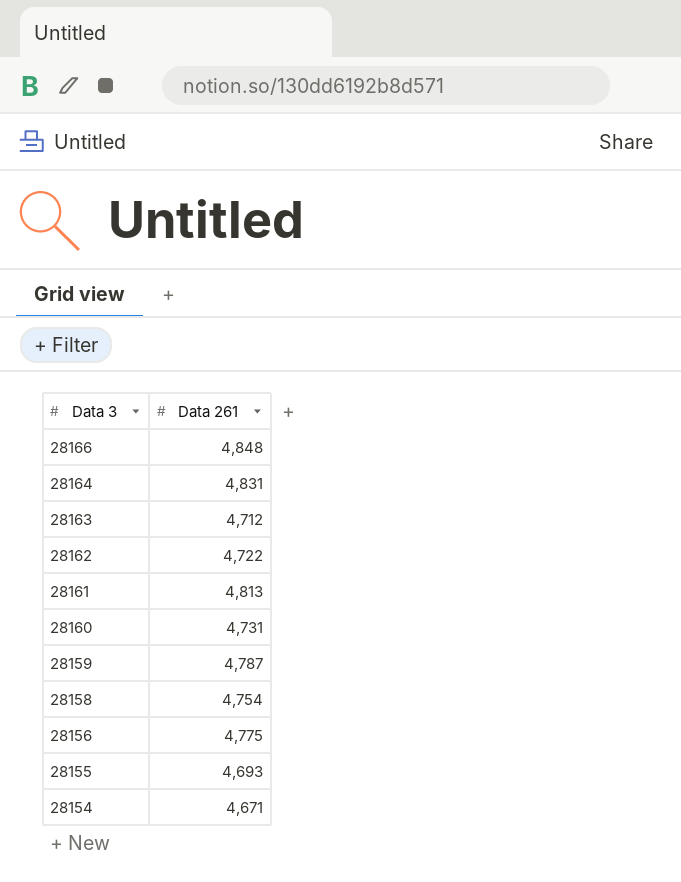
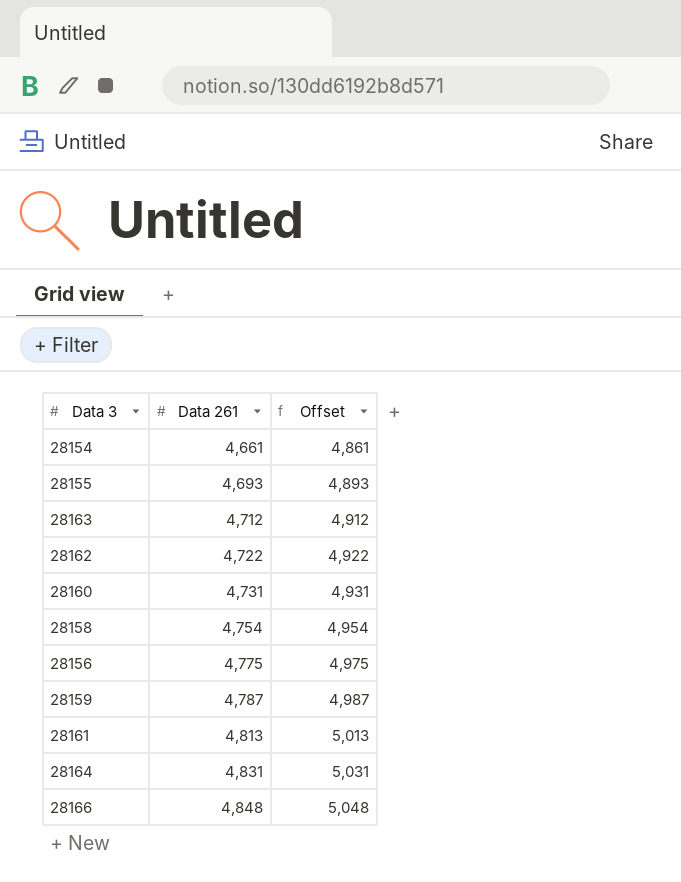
row order: Data 3 descending -> Data 261 ascending
column Offset | formula: none -> [Data 261] + 200
28154 | Data 261: 4,671 -> 4,661

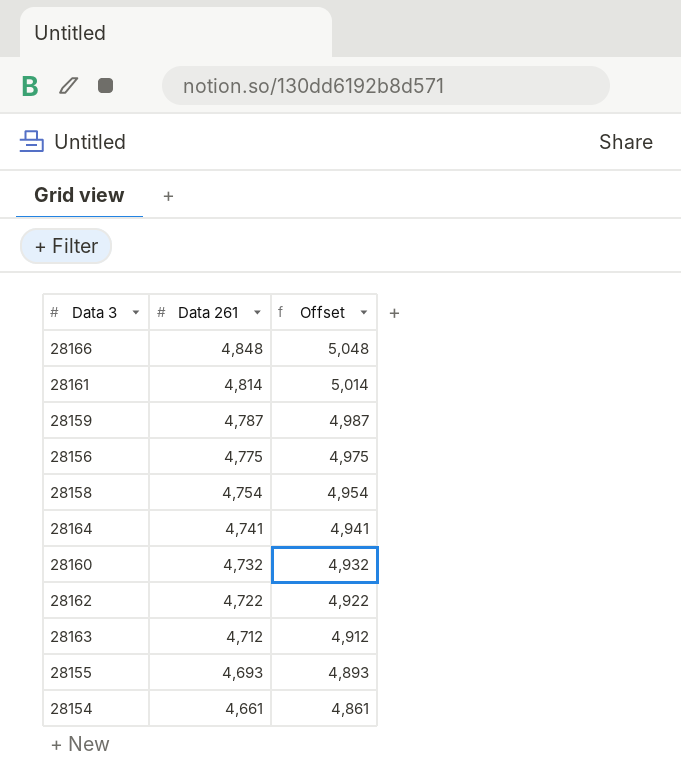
row order: Data 261 ascending -> Data 261 descending
28161 | Data 261: 4,813 -> 4,814
28161 | Offset: 5,013 -> 5,014
28164 | Data 261: 4,831 -> 4,741
28164 | Offset: 5,031 -> 4,941
28160 | Data 261: 4,731 -> 4,732
28160 | Offset: 4,931 -> 4,932

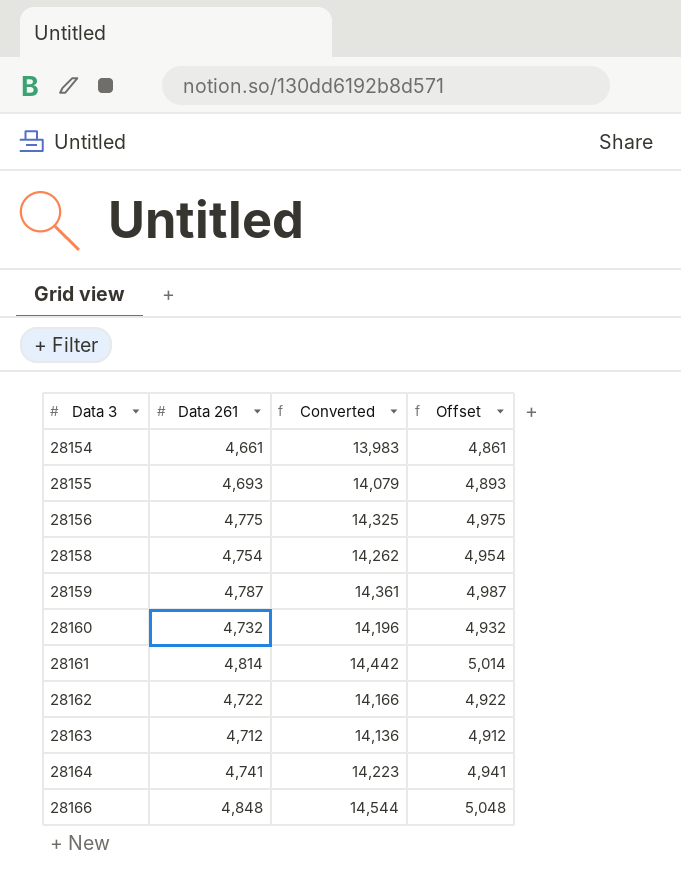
row order: Data 261 descending -> Data 3 ascending
column Converted | formula: none -> [Data 261] * 3

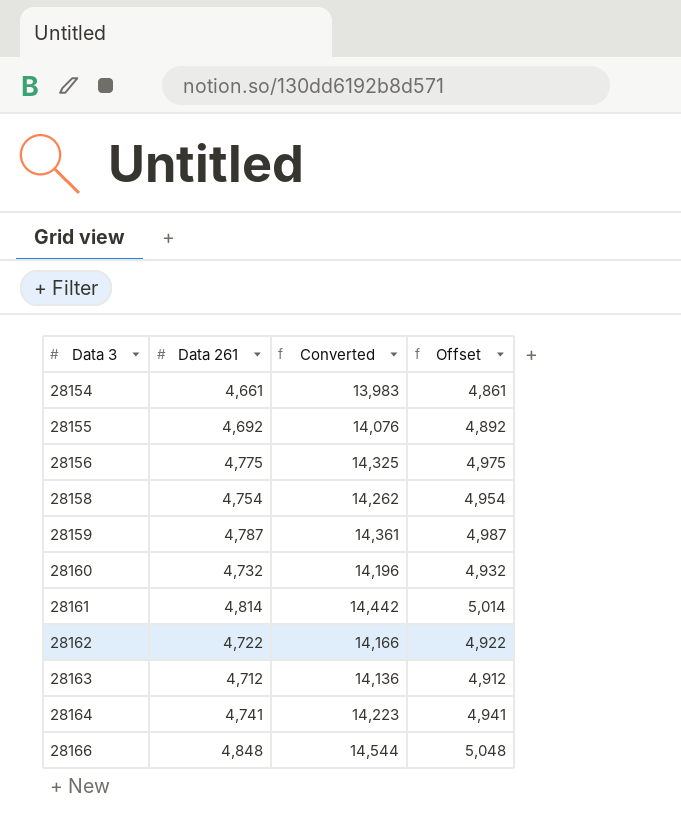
28155 | Data 261: 4,693 -> 4,692
28155 | Converted: 14,079 -> 14,076
28155 | Offset: 4,893 -> 4,892

